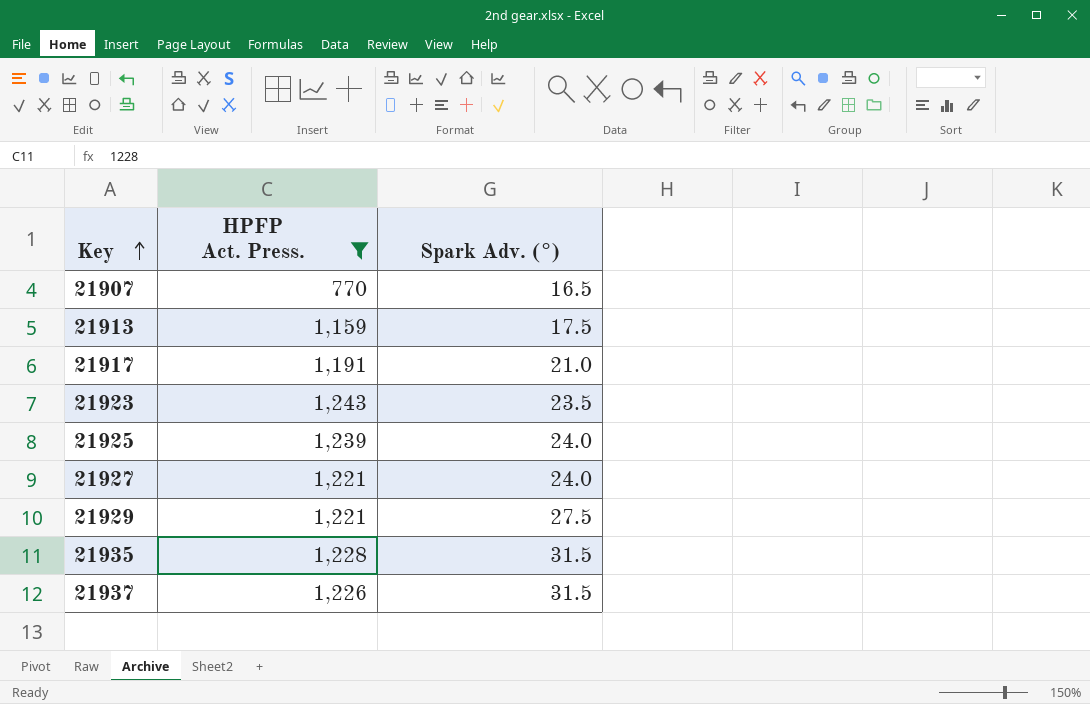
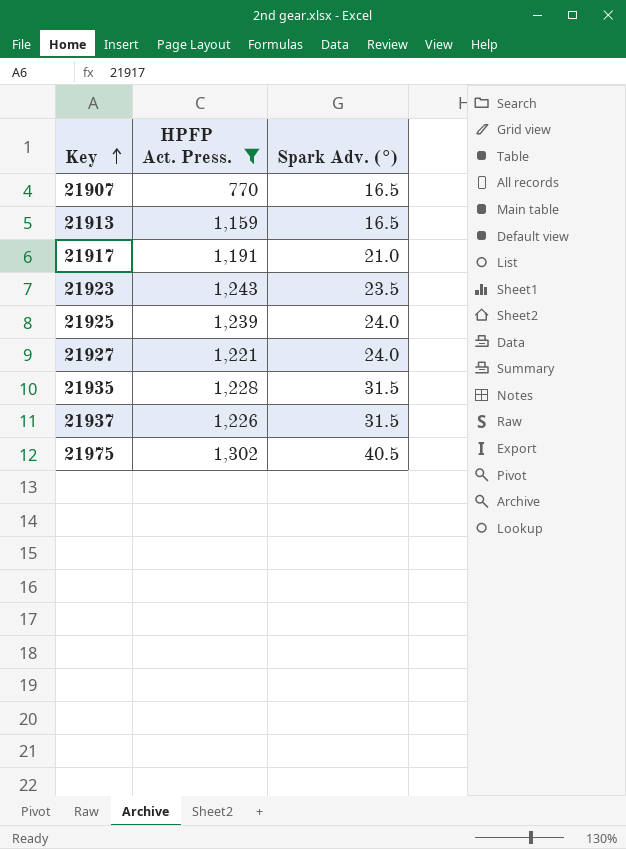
row 21929: 1,221 | 27.5 -> none
21913 | Spark Adv. (°): 17.5 -> 16.5
row 21975: none -> 1,302 | 40.5

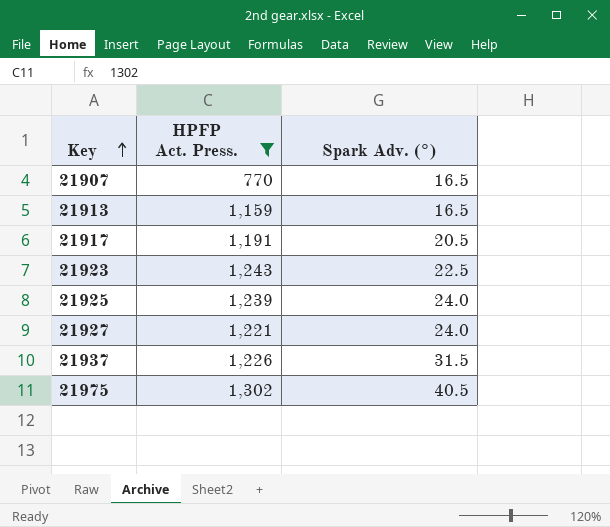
row 21935: 1,228 | 31.5 -> none
21917 | Spark Adv. (°): 21.0 -> 20.5
21923 | Spark Adv. (°): 23.5 -> 22.5

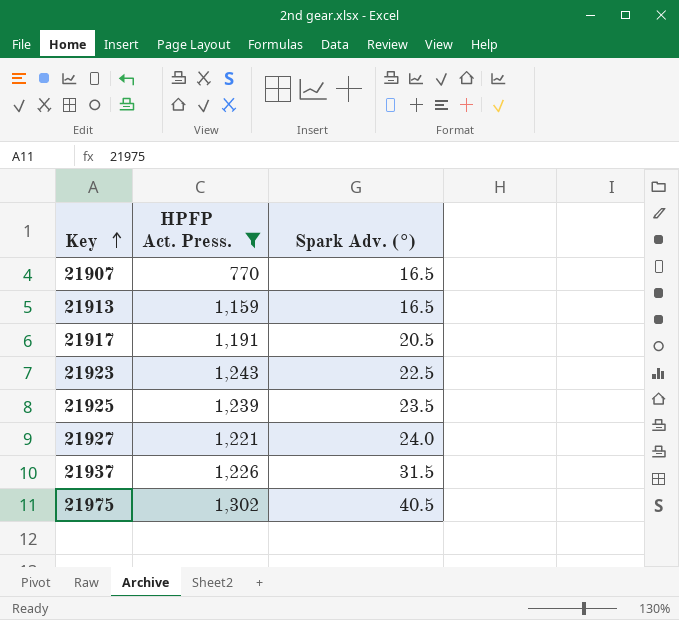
21925 | Spark Adv. (°): 24.0 -> 23.5

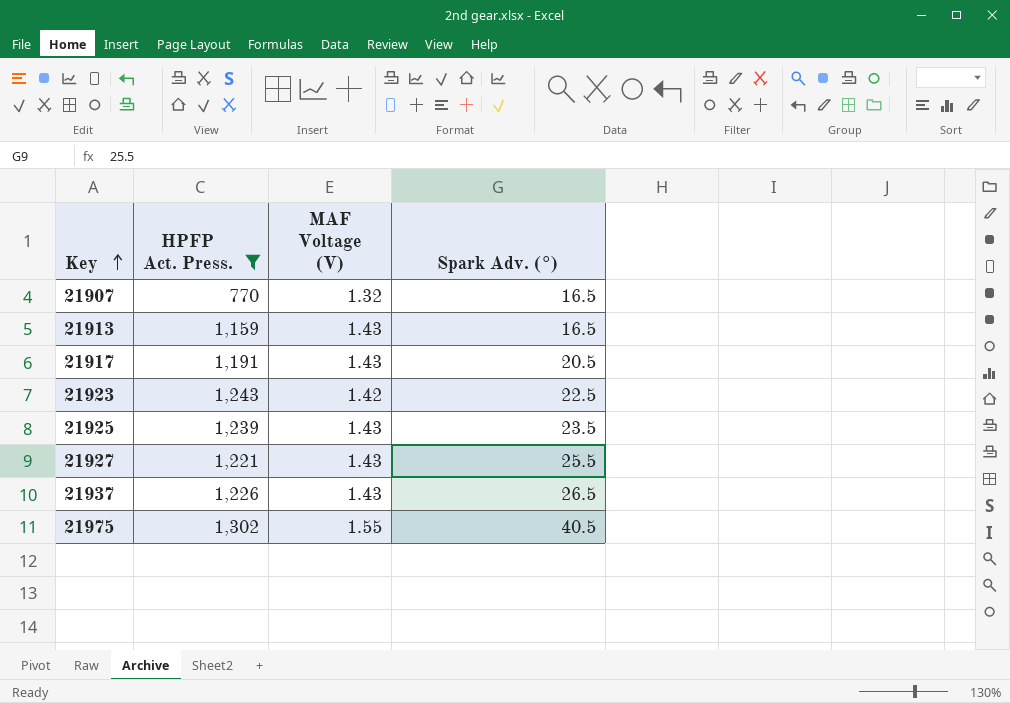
column MAF Voltage (V) | position: none -> 3
21927 | Spark Adv. (°): 24.0 -> 25.5
21937 | Spark Adv. (°): 31.5 -> 26.5

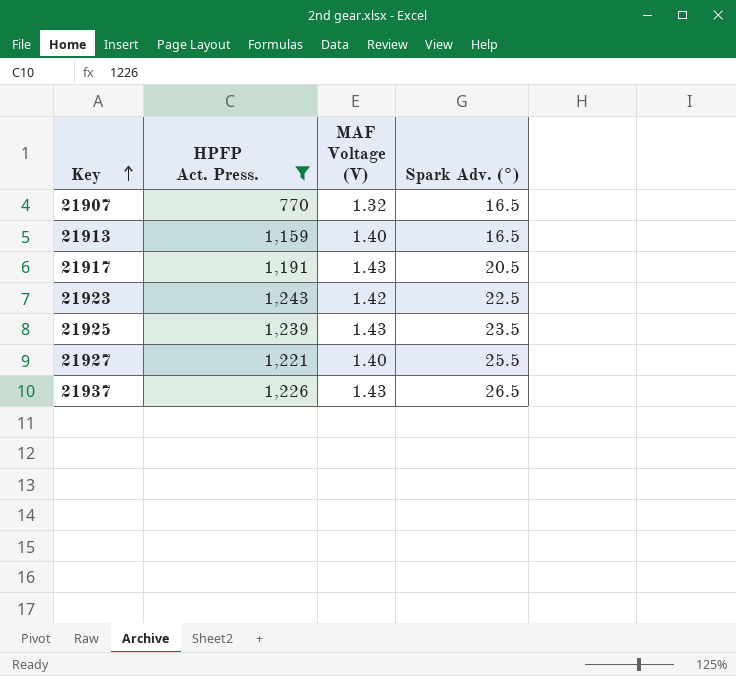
row 21975: 1,302 | 1.55 | 40.5 -> none
21913 | MAF Voltage (V): 1.43 -> 1.40
21927 | MAF Voltage (V): 1.43 -> 1.40

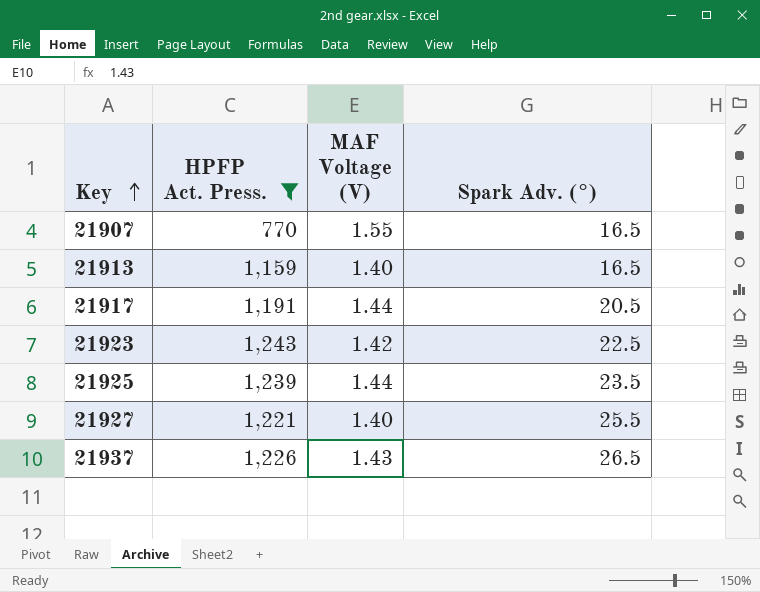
21907 | MAF Voltage (V): 1.32 -> 1.55
21917 | MAF Voltage (V): 1.43 -> 1.44
21925 | MAF Voltage (V): 1.43 -> 1.44

